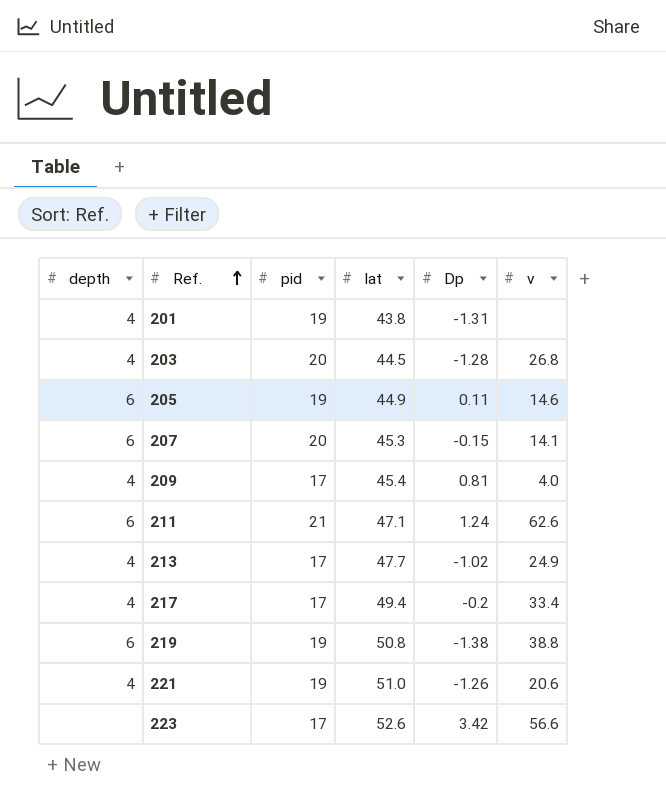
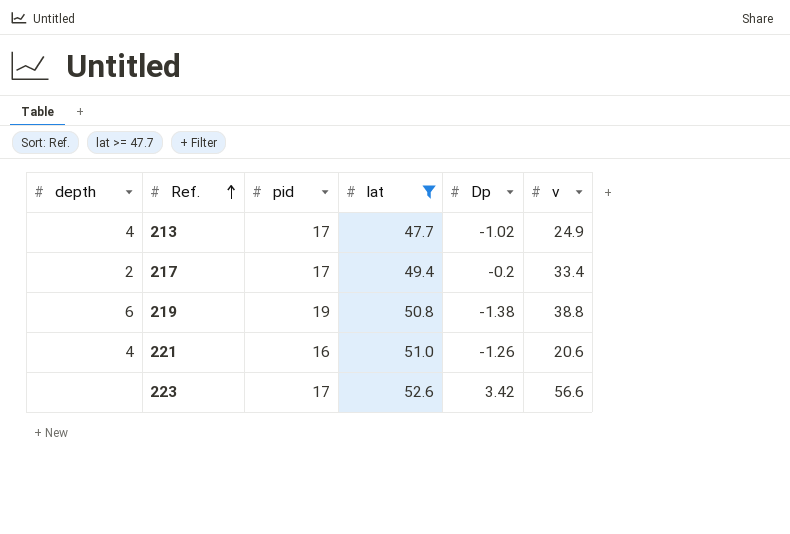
filter: none -> lat >= 47.7
217 | depth: 4 -> 2
221 | pid: 19 -> 16

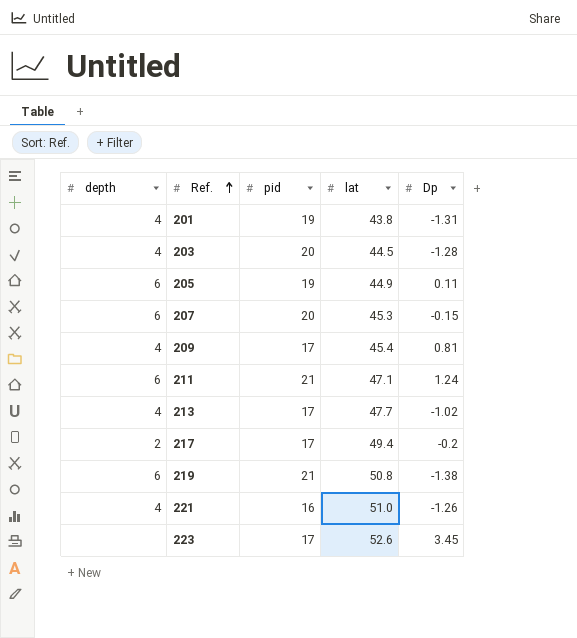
filter: lat >= 47.7 -> none
column v | position: 6 -> none
219 | pid: 19 -> 21
223 | Dp: 3.42 -> 3.45

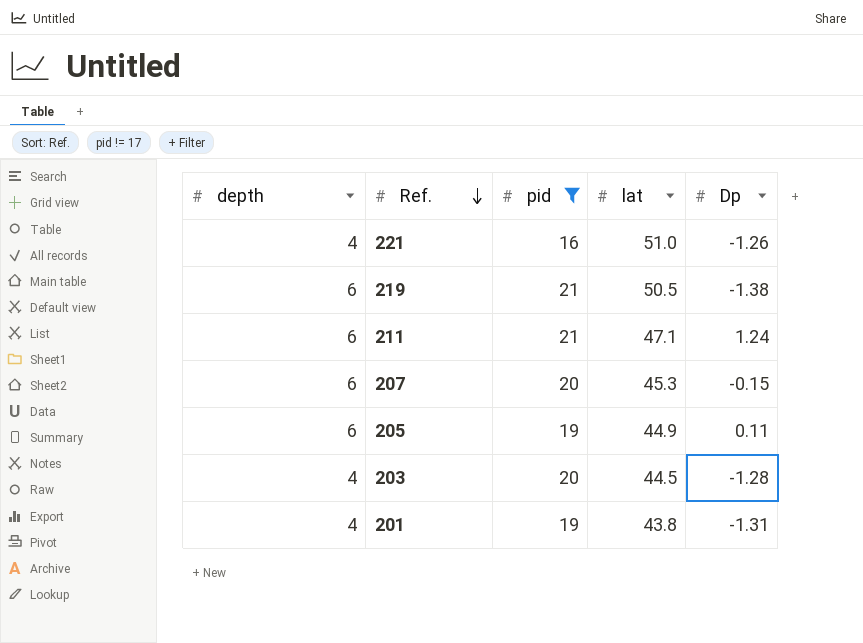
filter: none -> pid != 17
row order: Ref. ascending -> Ref. descending
219 | lat: 50.8 -> 50.5

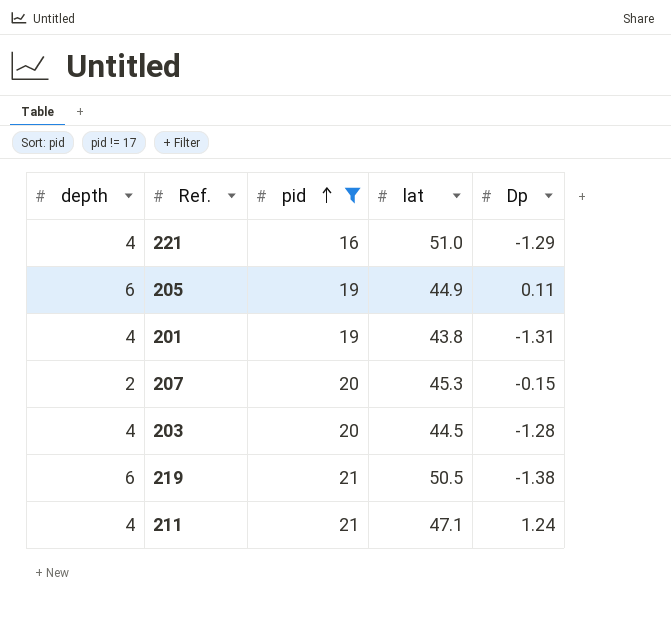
row order: Ref. descending -> pid ascending
221 | Dp: -1.26 -> -1.29
207 | depth: 6 -> 2
211 | depth: 6 -> 4

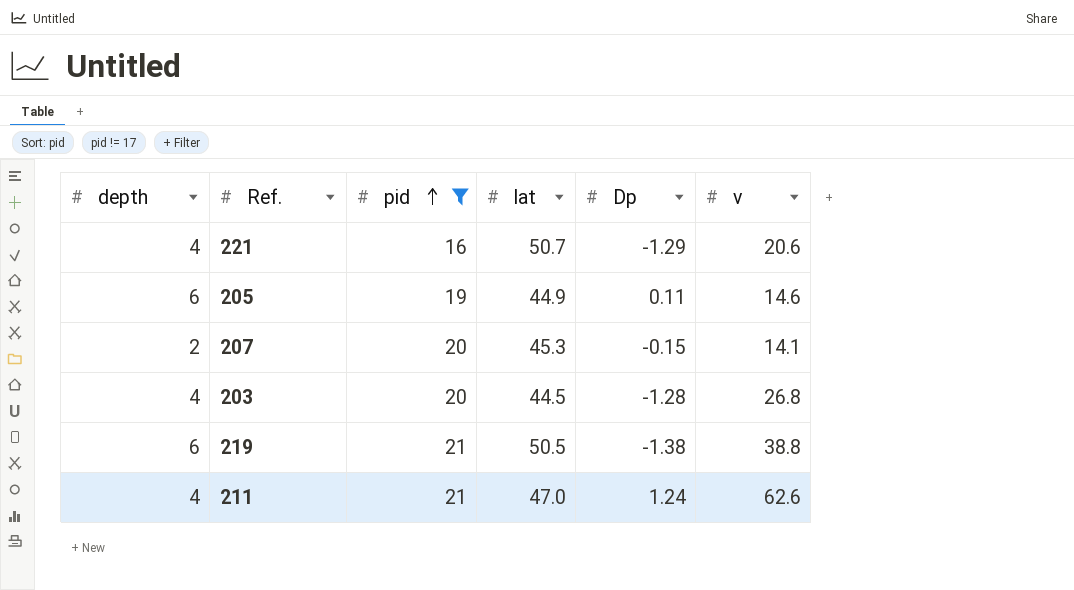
column v | position: none -> 6
row 201: 4 | 19 | 43.8 | -1.31 -> none
221 | lat: 51.0 -> 50.7
211 | lat: 47.1 -> 47.0

